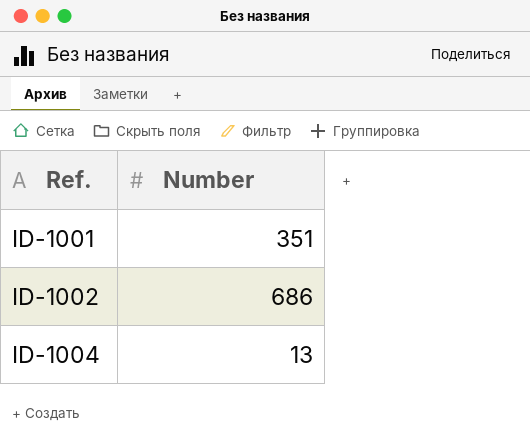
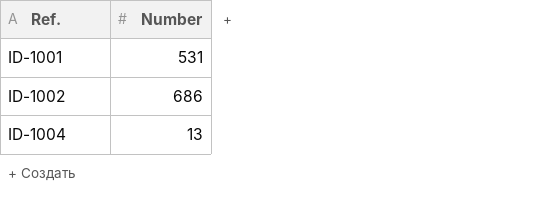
ID-1001 | Number: 351 -> 531

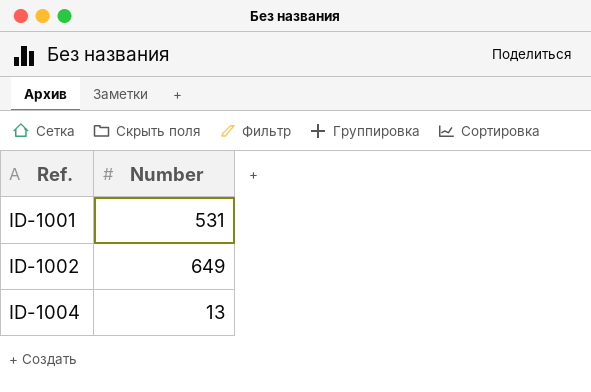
ID-1002 | Number: 686 -> 649

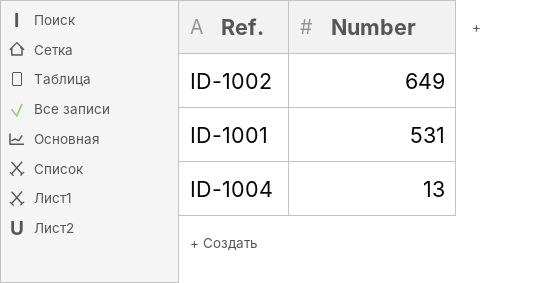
row order: Ref. ascending -> Number descending

